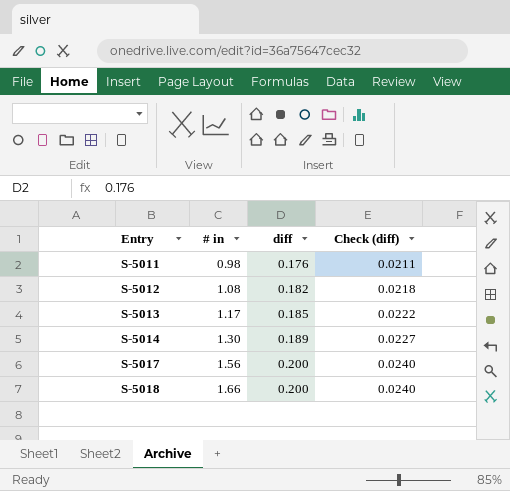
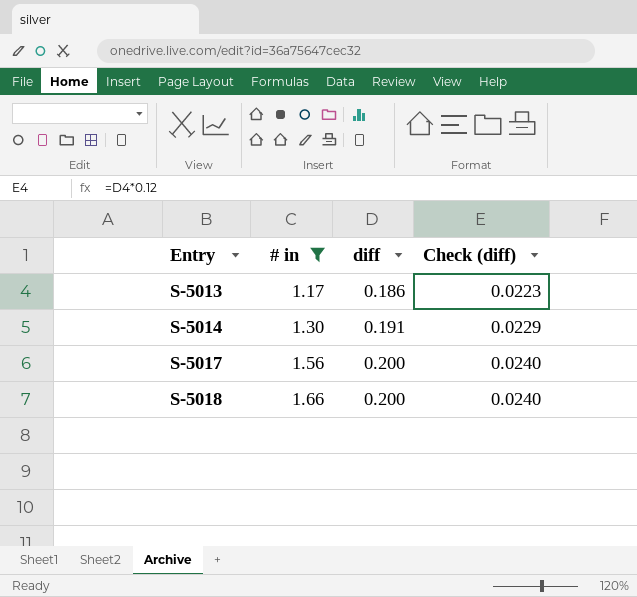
filter: none -> # in >= 1.17
S-5013 | diff: 0.185 -> 0.186
S-5013 | Check (diff): 0.0222 -> 0.0223
S-5014 | diff: 0.189 -> 0.191
S-5014 | Check (diff): 0.0227 -> 0.0229

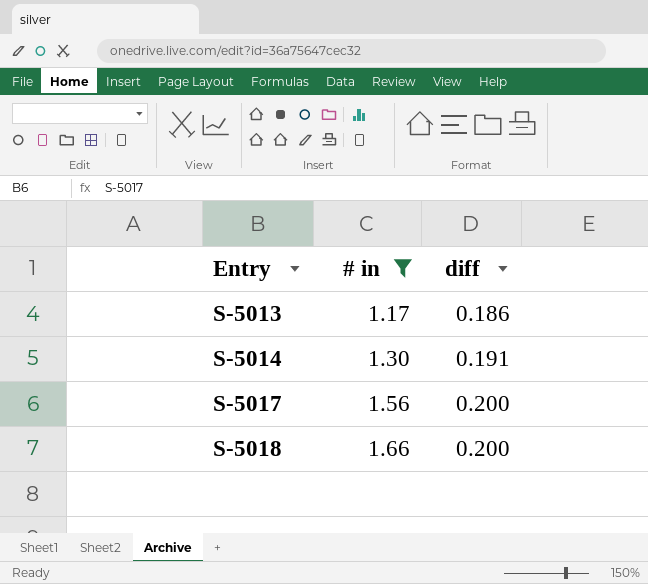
column Check (diff) | formula: [diff] * 0.12 -> none

